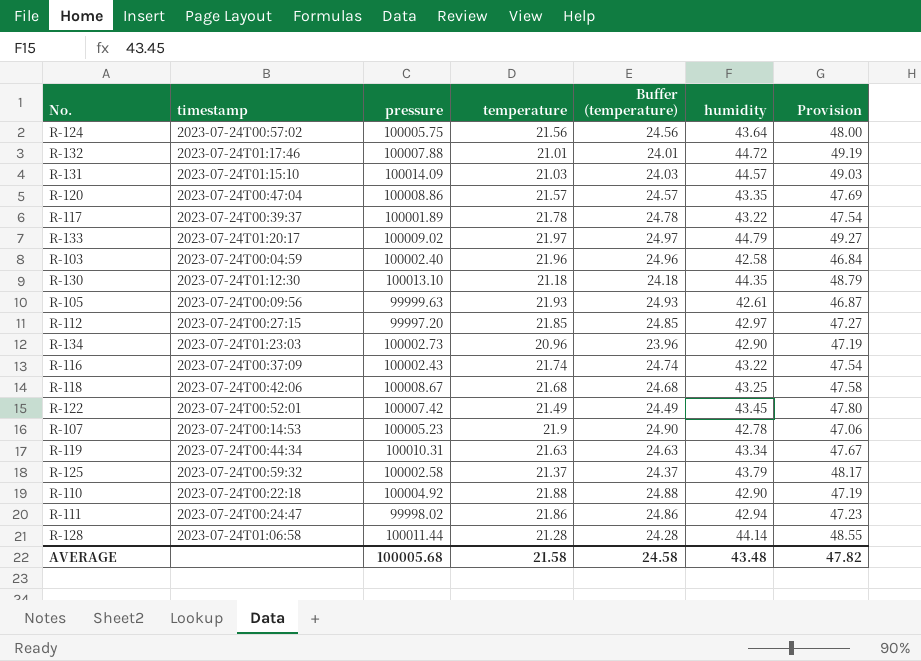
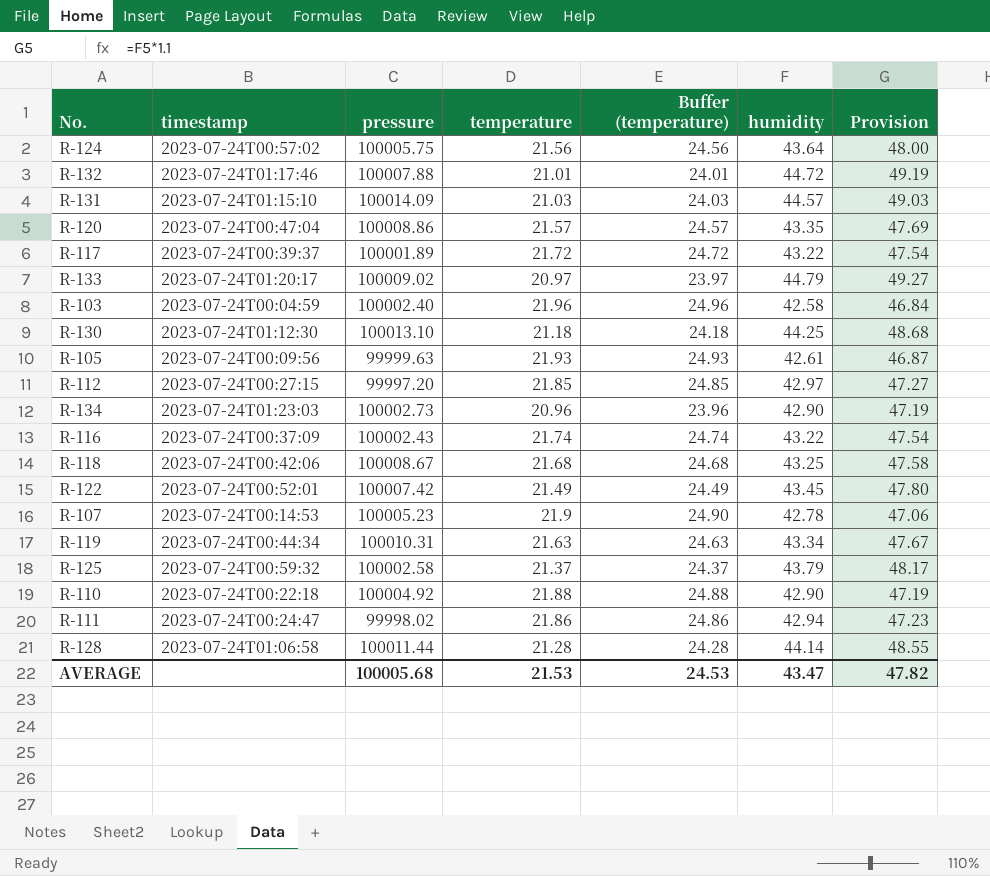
R-117 | temperature: 21.78 -> 21.72
R-117 | Buffer (temperature): 24.78 -> 24.72
R-133 | temperature: 21.97 -> 20.97
R-133 | Buffer (temperature): 24.97 -> 23.97
R-130 | humidity: 44.35 -> 44.25
R-130 | Provision: 48.79 -> 48.68
AVERAGE | temperature: 21.58 -> 21.53
AVERAGE | Buffer (temperature): 24.58 -> 24.53
AVERAGE | humidity: 43.48 -> 43.47

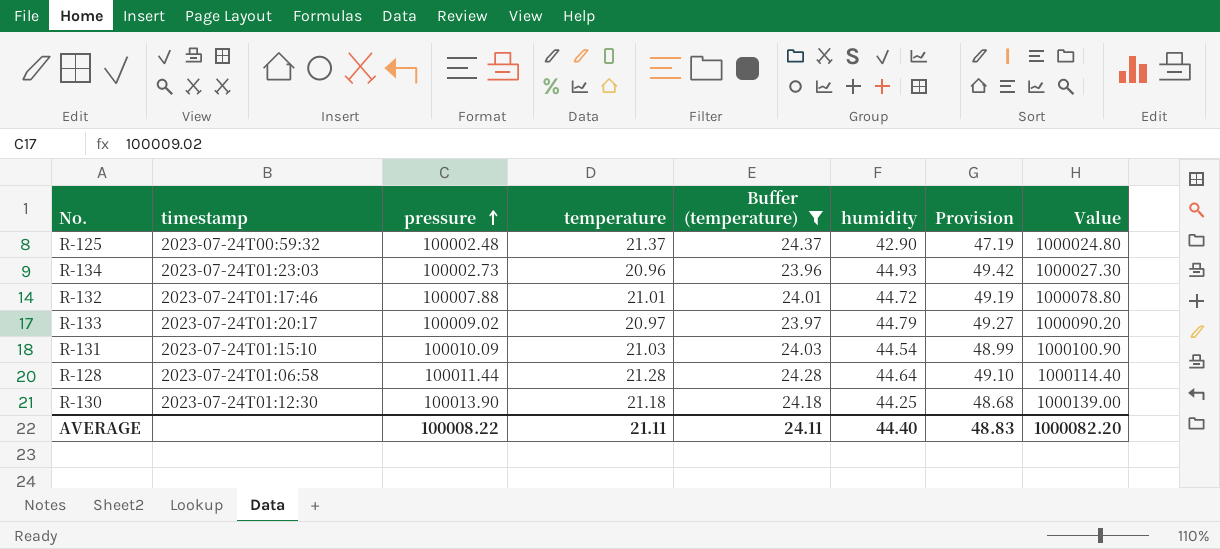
filter: none -> Buffer (temperature) <= 24.37
row order: none -> pressure ascending
column Value | formula: none -> [pressure] * 10
R-125 | pressure: 100002.58 -> 100002.48
R-125 | humidity: 43.79 -> 42.90
R-125 | Provision: 48.17 -> 47.19
R-134 | humidity: 42.90 -> 44.93
R-134 | Provision: 47.19 -> 49.42
R-131 | pressure: 100014.09 -> 100010.09
R-131 | humidity: 44.57 -> 44.54
R-131 | Provision: 49.03 -> 48.99
R-128 | humidity: 44.14 -> 44.64
R-128 | Provision: 48.55 -> 49.10
R-130 | pressure: 100013.10 -> 100013.90
AVERAGE | pressure: 100005.68 -> 100008.22
AVERAGE | temperature: 21.53 -> 21.11
AVERAGE | Buffer (temperature): 24.53 -> 24.11
AVERAGE | humidity: 43.47 -> 44.40
AVERAGE | Provision: 47.82 -> 48.83

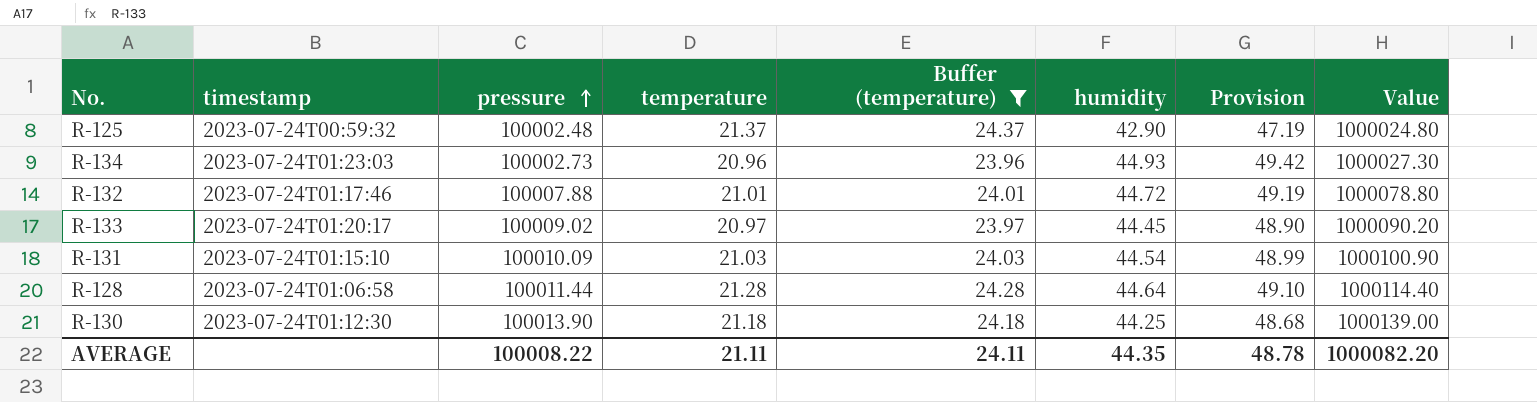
R-133 | humidity: 44.79 -> 44.45
R-133 | Provision: 49.27 -> 48.90
AVERAGE | humidity: 44.40 -> 44.35
AVERAGE | Provision: 48.83 -> 48.78

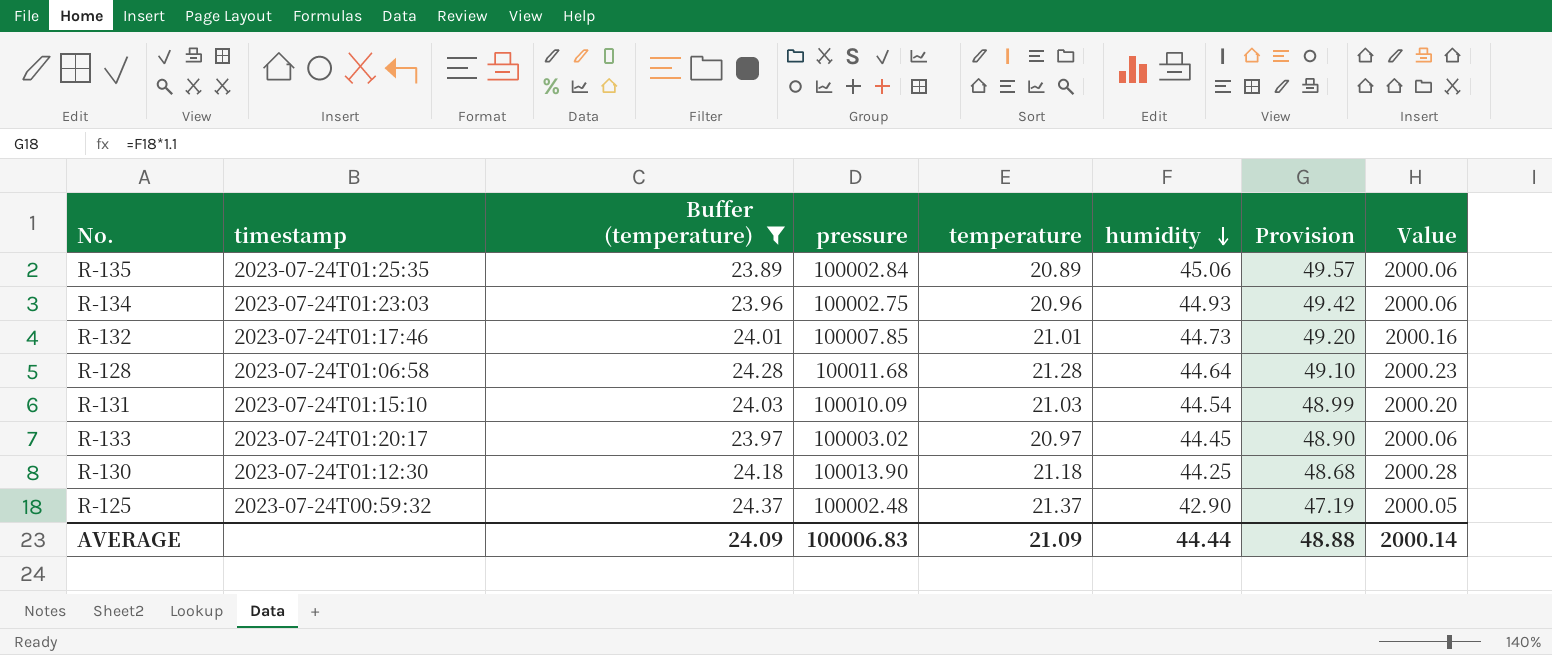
row order: pressure ascending -> humidity descending
column Buffer (temperature) | position: 5 -> 3
column Value | formula: [pressure] * 10 -> [pressure] * 0.02
row R-135: none -> 2023-07-24T01:25:35 | 23.89 | 100002.84 | 20.89 | 45.06 | 49.57 | 2000.06
R-134 | pressure: 100002.73 -> 100002.75
R-132 | pressure: 100007.88 -> 100007.85
R-132 | humidity: 44.72 -> 44.73
R-132 | Provision: 49.19 -> 49.20
R-128 | pressure: 100011.44 -> 100011.68
R-133 | pressure: 100009.02 -> 100003.02
AVERAGE | Buffer (temperature): 24.11 -> 24.09
AVERAGE | pressure: 100008.22 -> 100006.83
AVERAGE | temperature: 21.11 -> 21.09
AVERAGE | humidity: 44.35 -> 44.44
AVERAGE | Provision: 48.78 -> 48.88
AVERAGE | Value: 1000082.20 -> 2000.14

